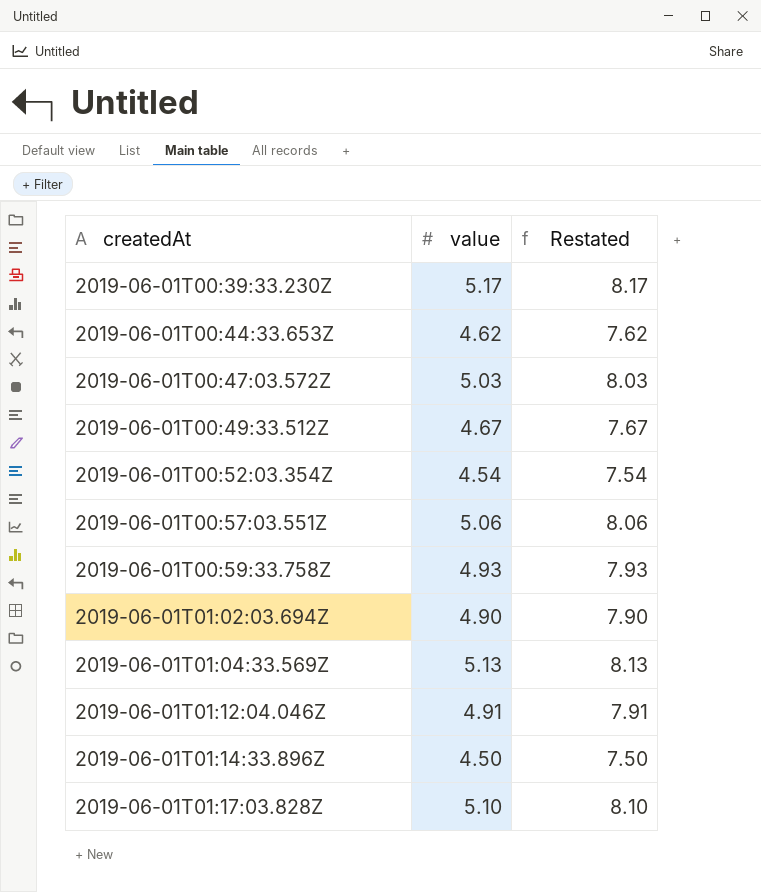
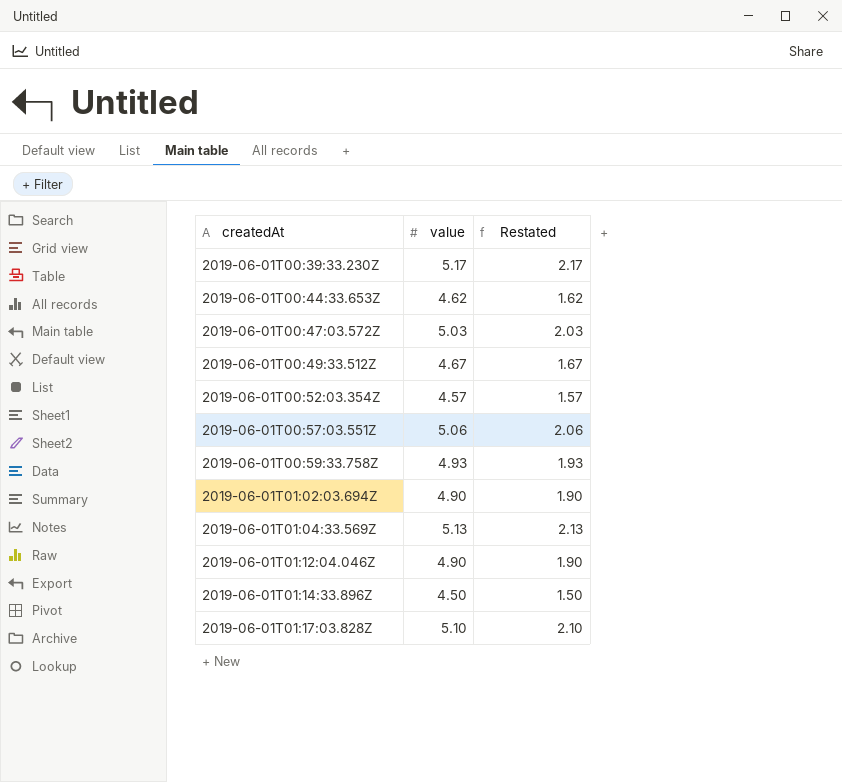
column Restated | formula: [value] + 3 -> [value] - 3
2019-06-01T00:52:03.354Z | value: 4.54 -> 4.57
2019-06-01T01:12:04.046Z | value: 4.91 -> 4.90

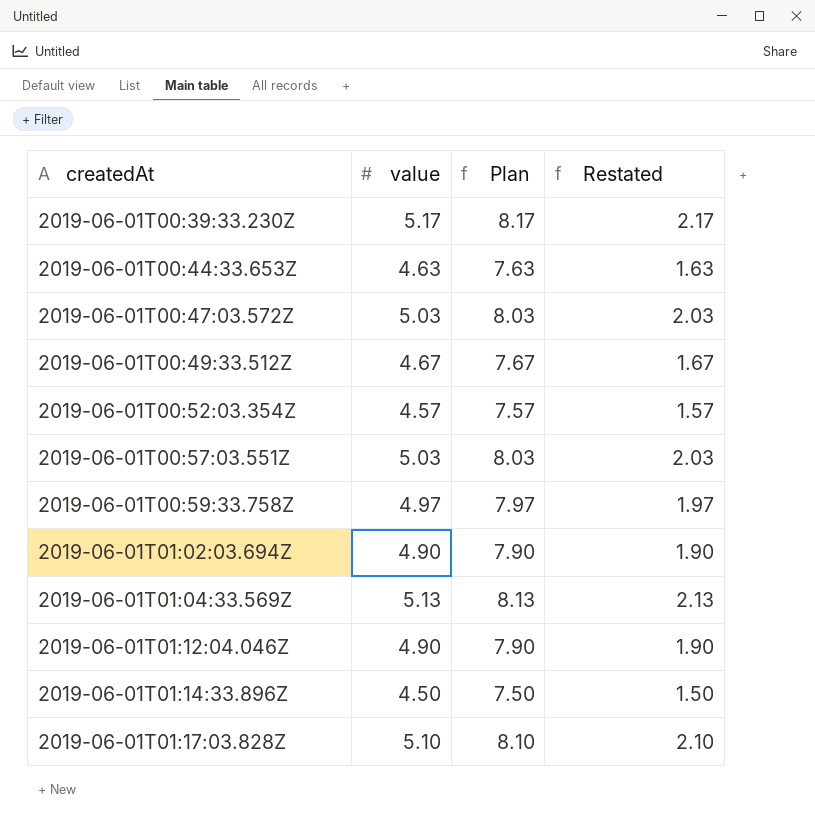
column Plan | formula: none -> [value] + 3
2019-06-01T00:44:33.653Z | value: 4.62 -> 4.63
2019-06-01T00:44:33.653Z | Restated: 1.62 -> 1.63
2019-06-01T00:57:03.551Z | value: 5.06 -> 5.03
2019-06-01T00:57:03.551Z | Restated: 2.06 -> 2.03
2019-06-01T00:59:33.758Z | value: 4.93 -> 4.97
2019-06-01T00:59:33.758Z | Restated: 1.93 -> 1.97

